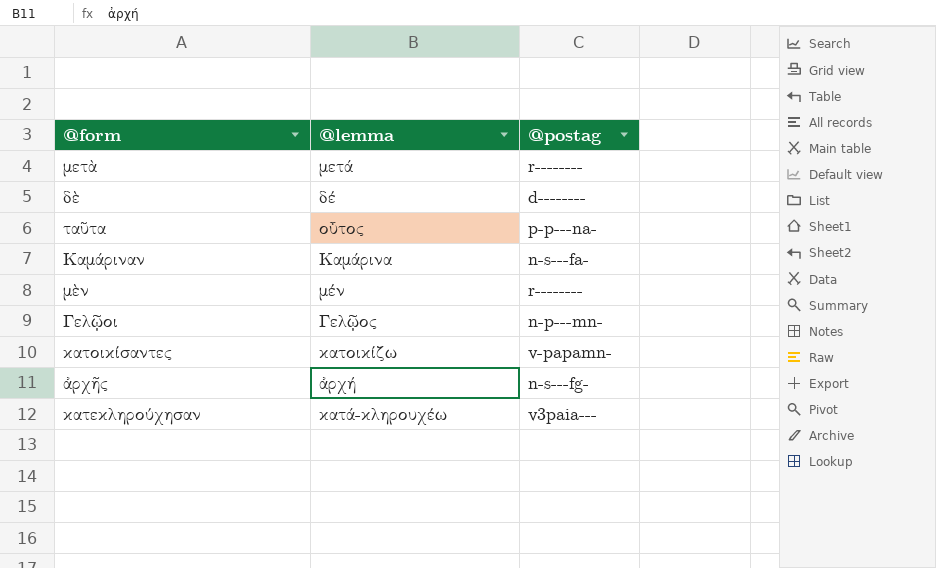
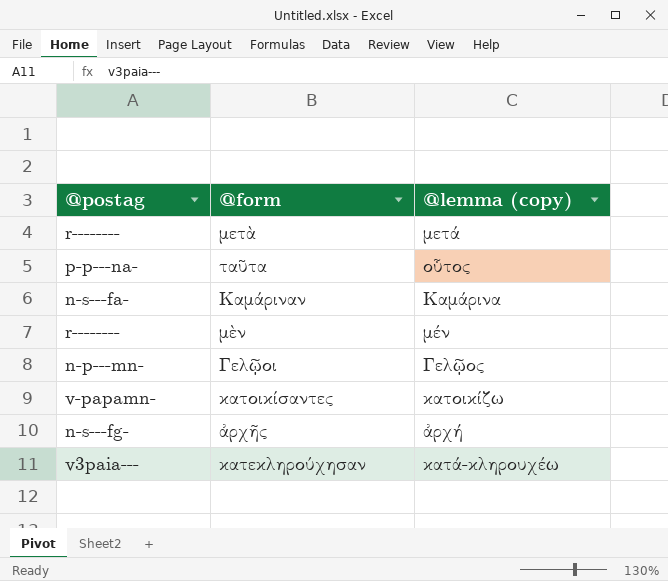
column @postag | position: 3 -> 1
column name: @lemma -> @lemma (copy)
row δὲ: δέ | d-------- -> none

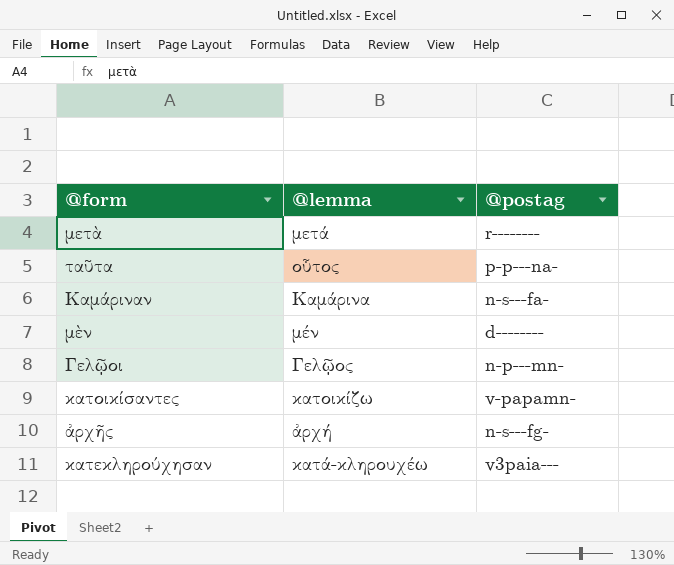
column name: @lemma (copy) -> @lemma
column @postag | position: 1 -> 3
μὲν | @postag: r-------- -> d--------

